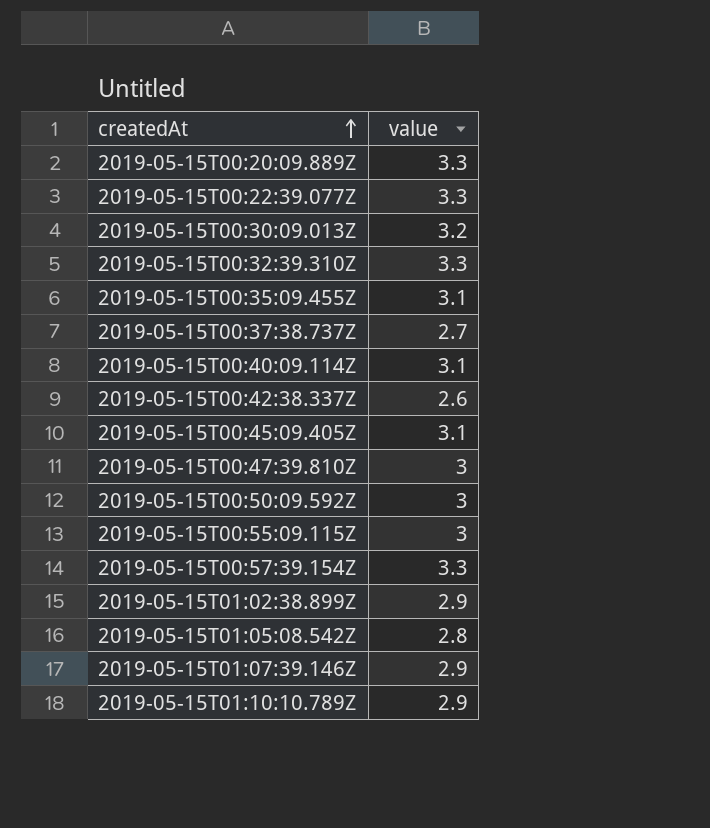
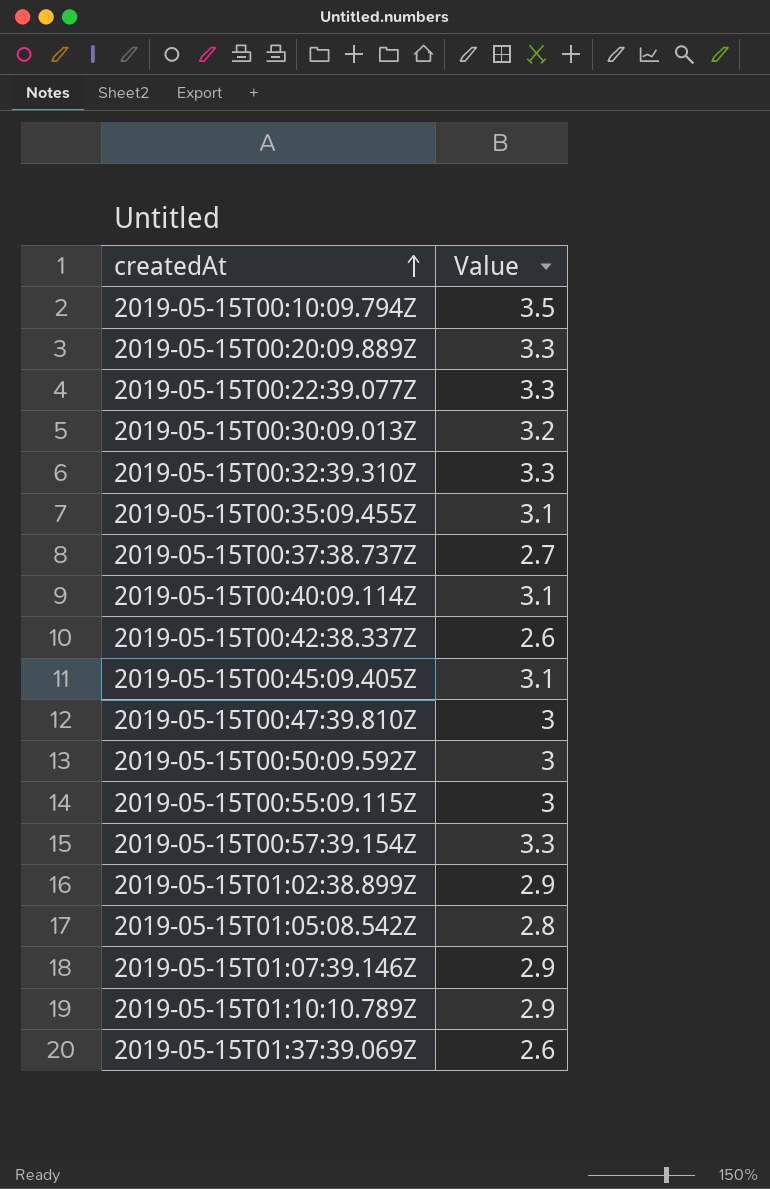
column name: value -> Value
row 2019-05-15T00:10:09.794Z: none -> 3.5
row 2019-05-15T01:37:39.069Z: none -> 2.6

